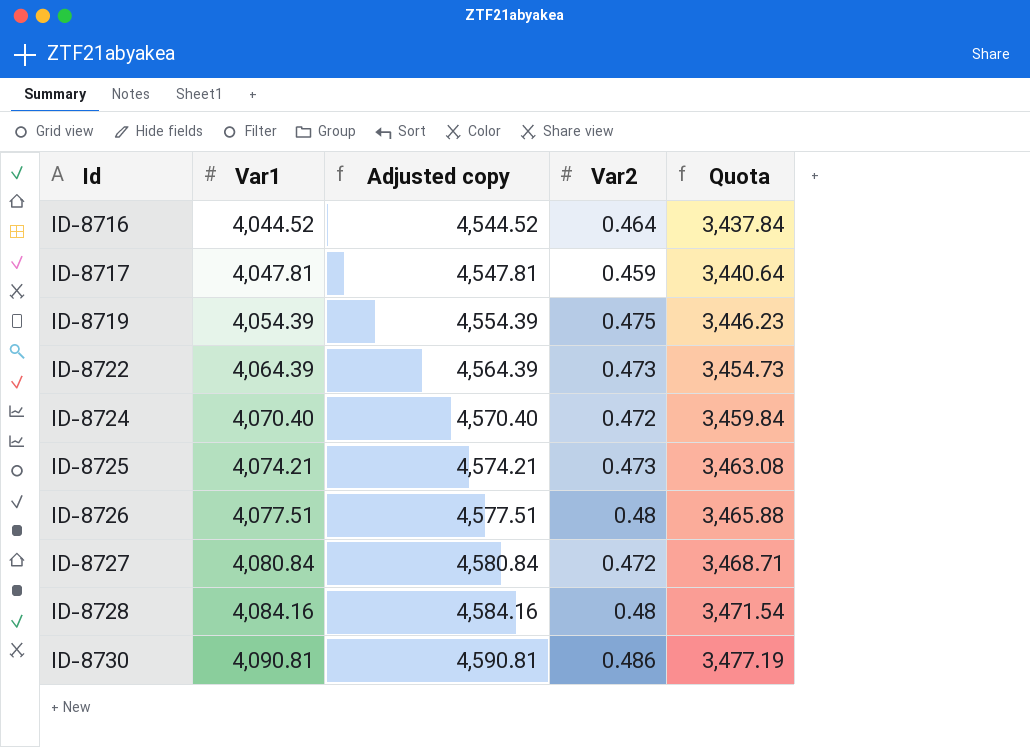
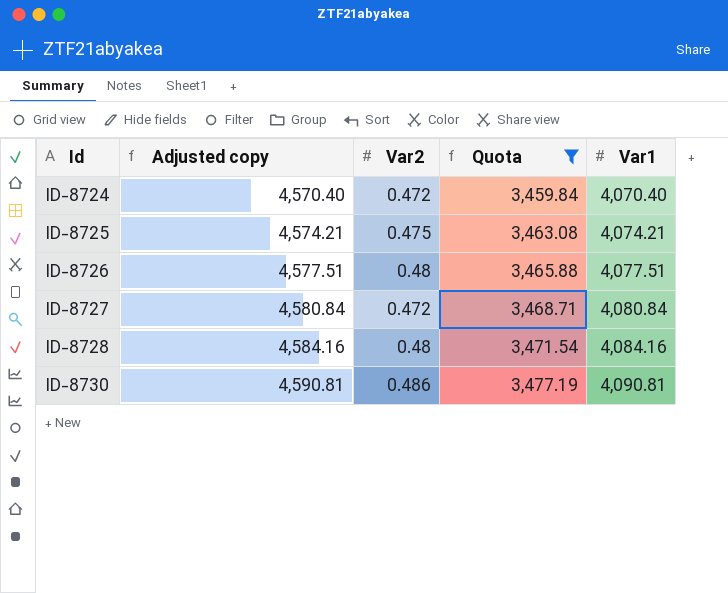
filter: none -> Quota >= 3,459.84
column Var1 | position: 2 -> 5
ID-8725 | Var2: 0.473 -> 0.475

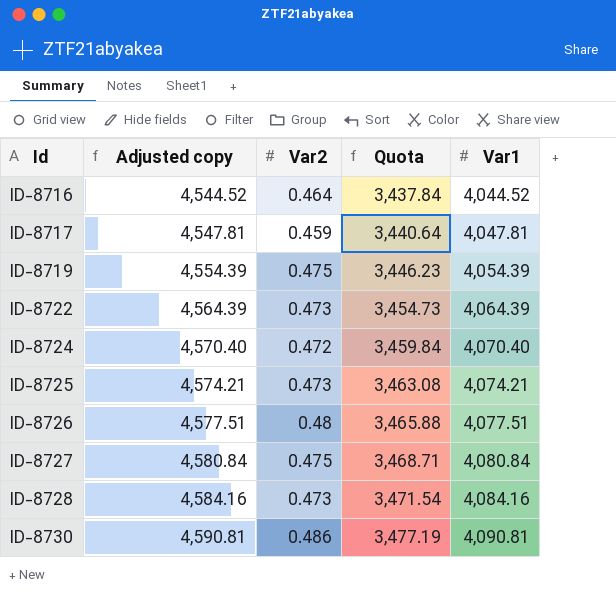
filter: Quota >= 3,459.84 -> none
ID-8725 | Var2: 0.475 -> 0.473
ID-8727 | Var2: 0.472 -> 0.475
ID-8728 | Var2: 0.48 -> 0.473

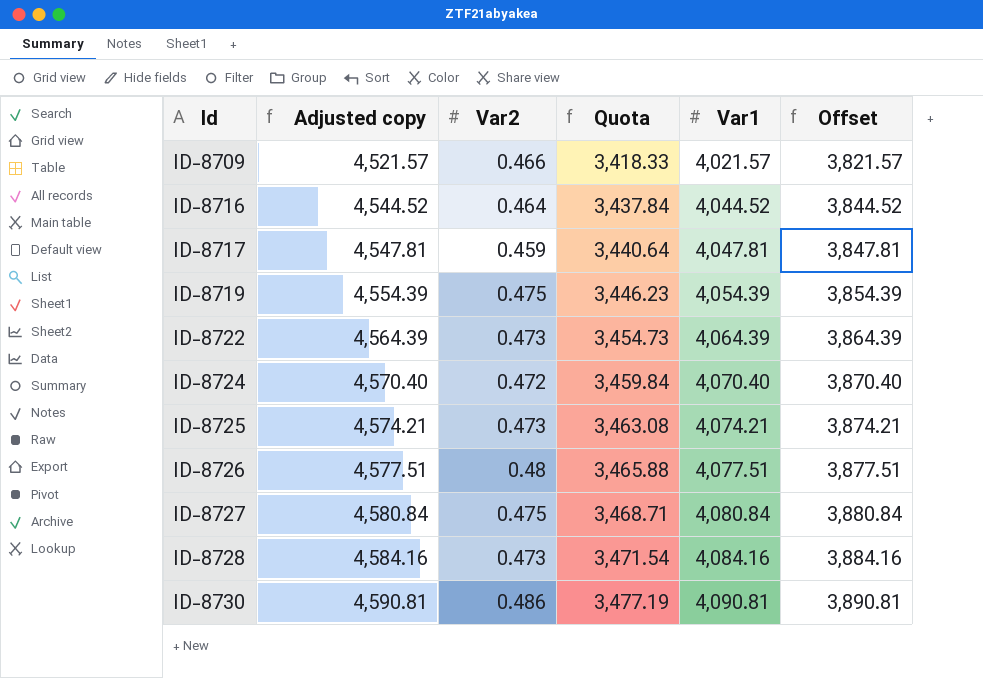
column Offset | formula: none -> [Var1] - 200
row ID-8709: none -> 4,521.57 | 0.466 | 3,418.33 | 4,021.57 | 3,821.57

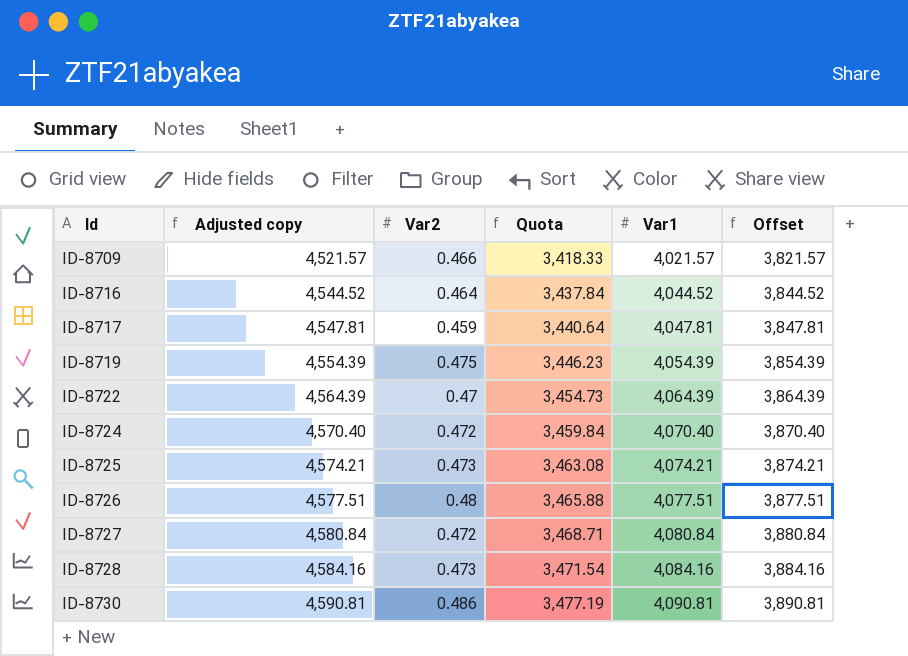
ID-8722 | Var2: 0.473 -> 0.47
ID-8727 | Var2: 0.475 -> 0.472

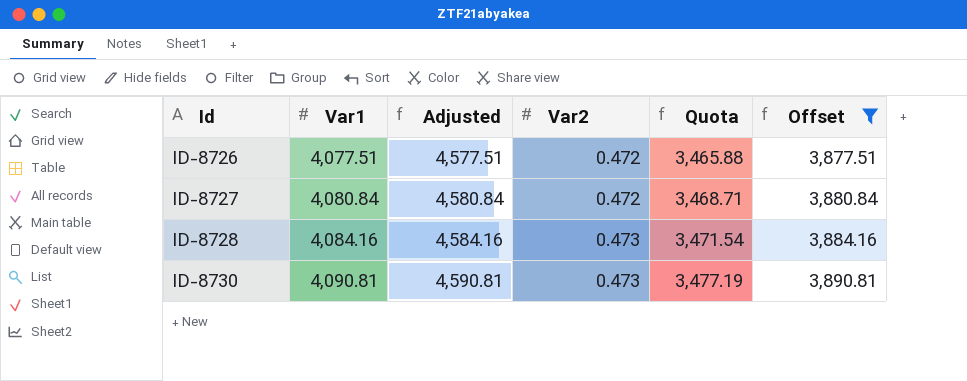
filter: none -> Offset >= 3,877.51
column Var1 | position: 5 -> 2
column name: Adjusted copy -> Adjusted
ID-8726 | Var2: 0.48 -> 0.472
ID-8730 | Var2: 0.486 -> 0.473

